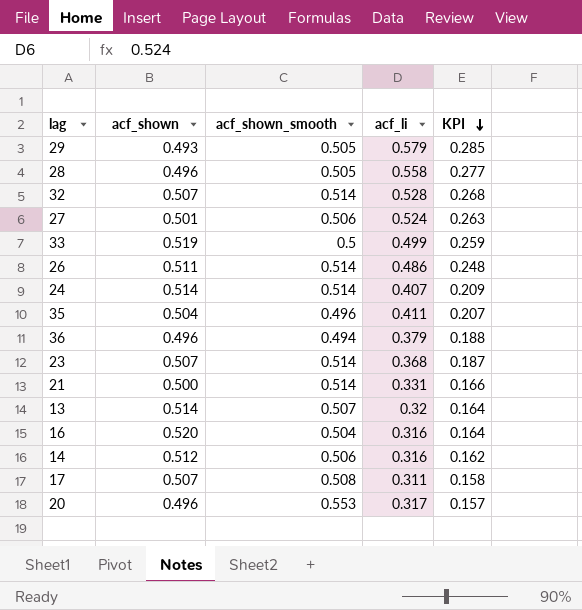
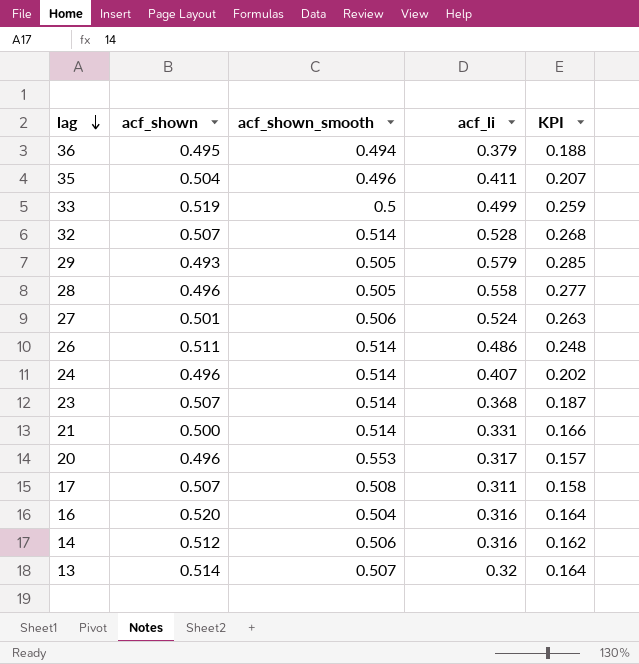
row order: KPI descending -> lag descending
36 | acf_shown: 0.496 -> 0.495
24 | acf_shown: 0.514 -> 0.496
24 | KPI: 0.209 -> 0.202

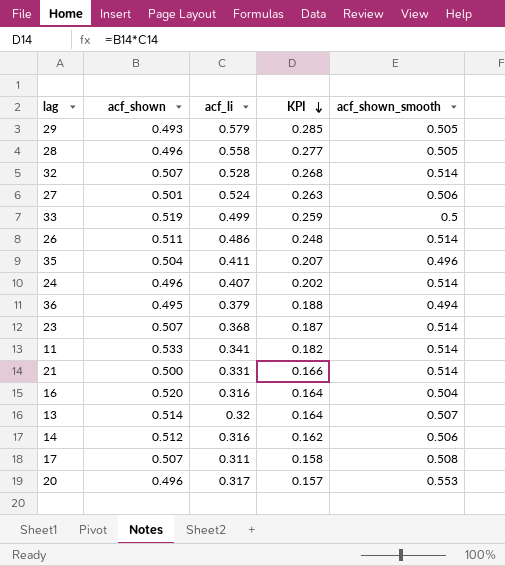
row order: lag descending -> KPI descending
column acf_shown_smooth | position: 3 -> 5
row 11: none -> 0.533 | 0.341 | 0.182 | 0.514

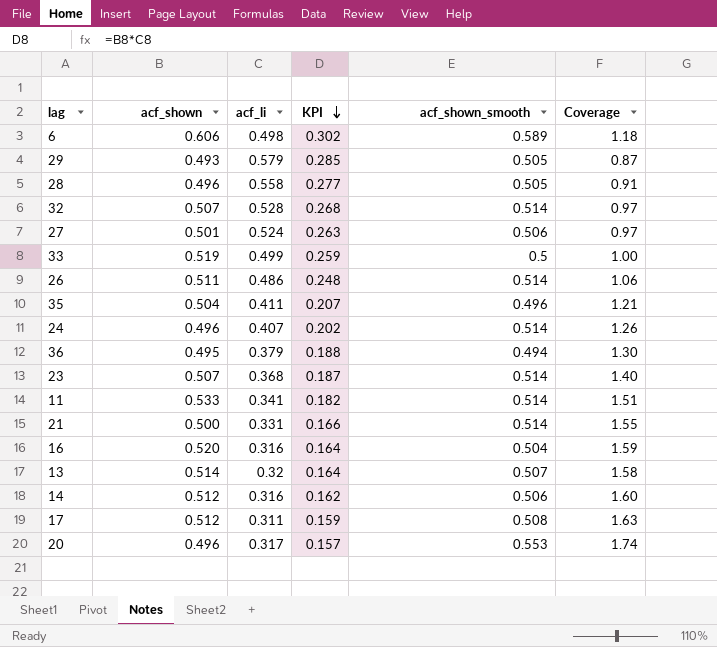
column Coverage | formula: none -> [acf_shown_smooth] / [acf_li]
row 6: none -> 0.606 | 0.498 | 0.302 | 0.589 | 1.18
17 | acf_shown: 0.507 -> 0.512
17 | KPI: 0.158 -> 0.159

